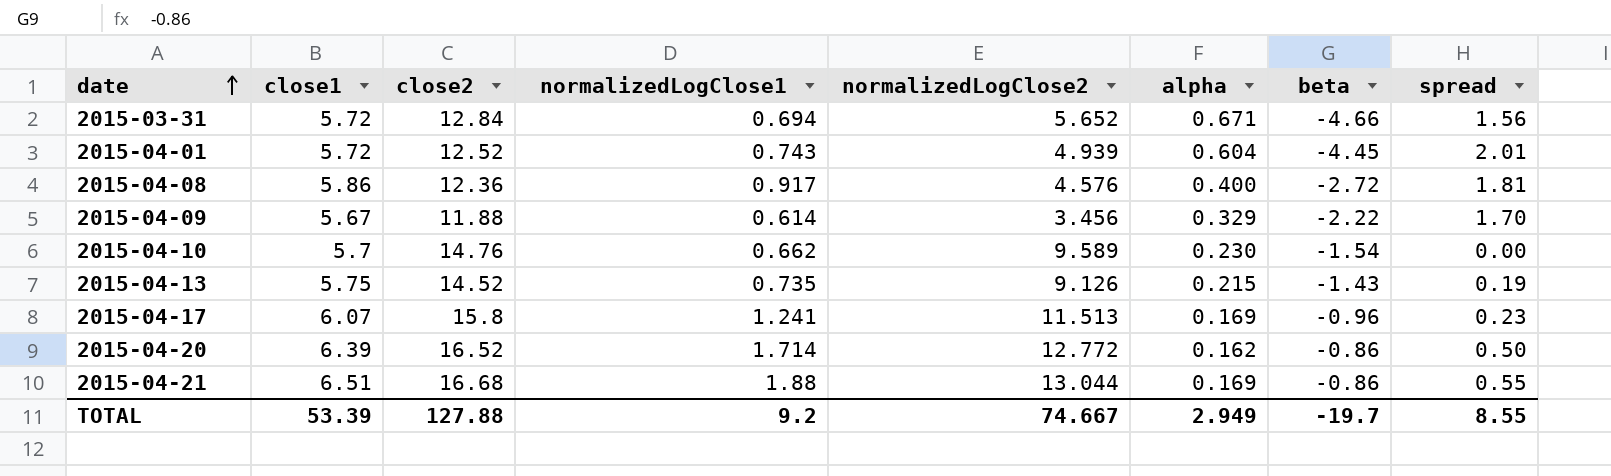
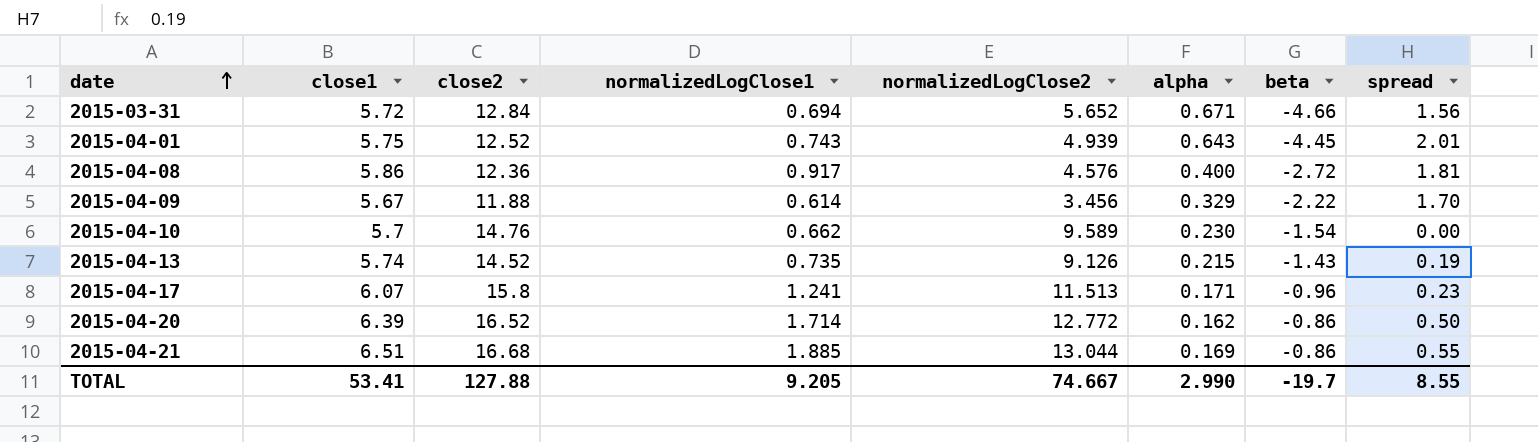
2015-04-01 | close1: 5.72 -> 5.75
2015-04-01 | alpha: 0.604 -> 0.643
2015-04-13 | close1: 5.75 -> 5.74
2015-04-17 | alpha: 0.169 -> 0.171
2015-04-21 | normalizedLogClose1: 1.88 -> 1.885
TOTAL | close1: 53.39 -> 53.41
TOTAL | normalizedLogClose1: 9.2 -> 9.205
TOTAL | alpha: 2.949 -> 2.990

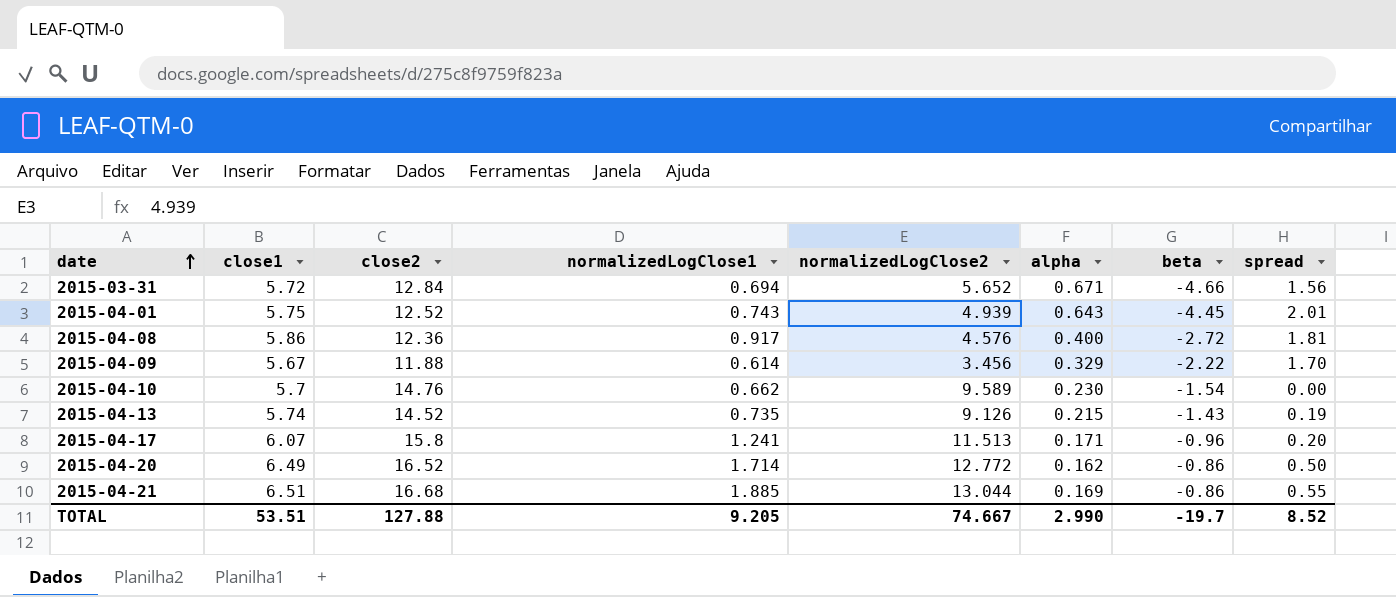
2015-04-17 | spread: 0.23 -> 0.20
2015-04-20 | close1: 6.39 -> 6.49
TOTAL | close1: 53.41 -> 53.51
TOTAL | spread: 8.55 -> 8.52

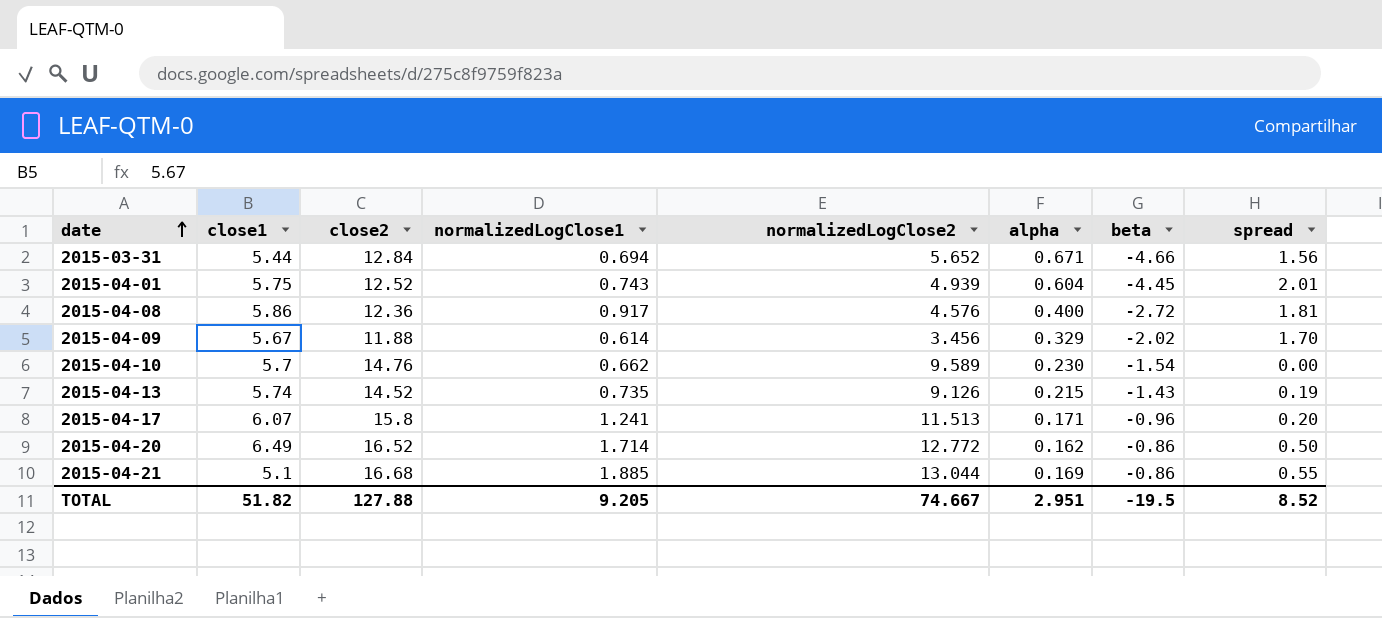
2015-03-31 | close1: 5.72 -> 5.44
2015-04-01 | alpha: 0.643 -> 0.604
2015-04-09 | beta: -2.22 -> -2.02
2015-04-21 | close1: 6.51 -> 5.1
TOTAL | close1: 53.51 -> 51.82
TOTAL | alpha: 2.990 -> 2.951
TOTAL | beta: -19.7 -> -19.5

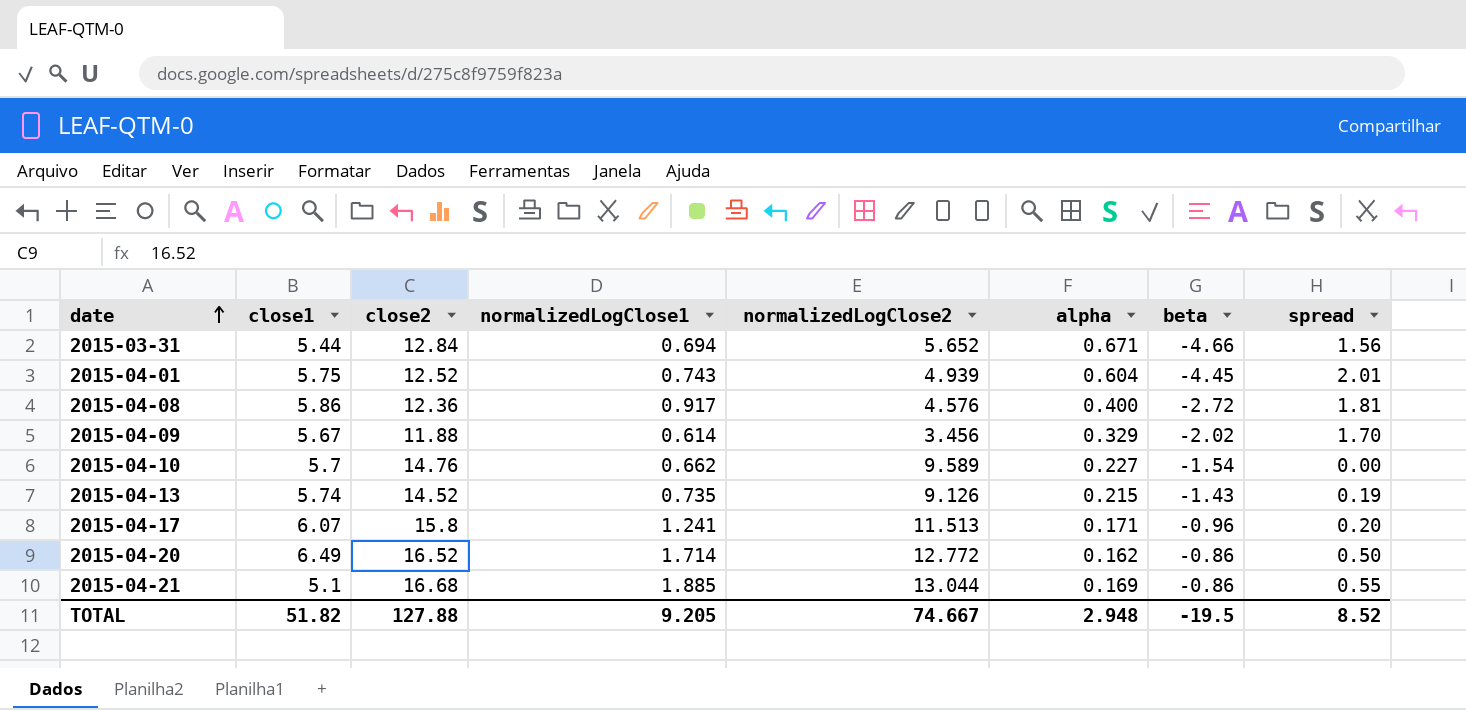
2015-04-10 | alpha: 0.230 -> 0.227
TOTAL | alpha: 2.951 -> 2.948

